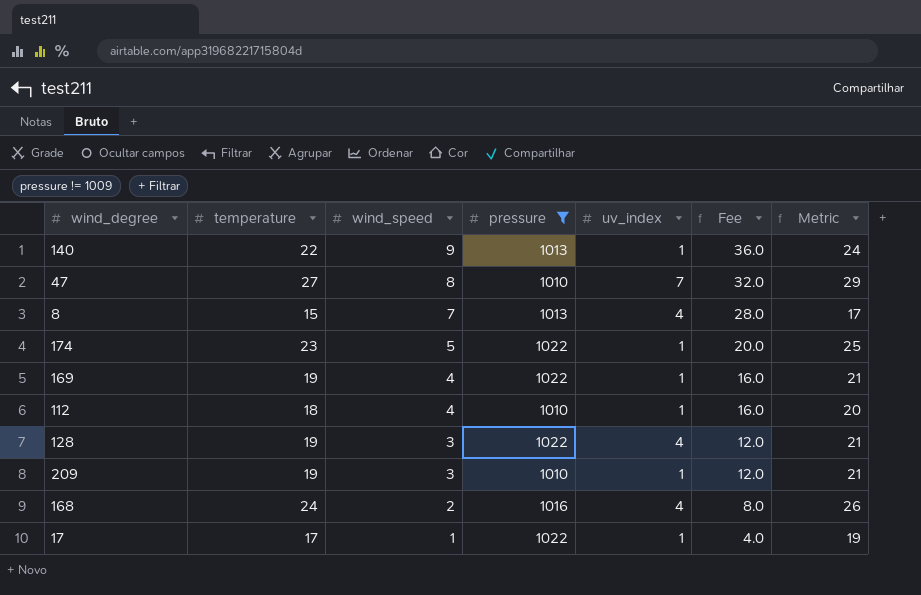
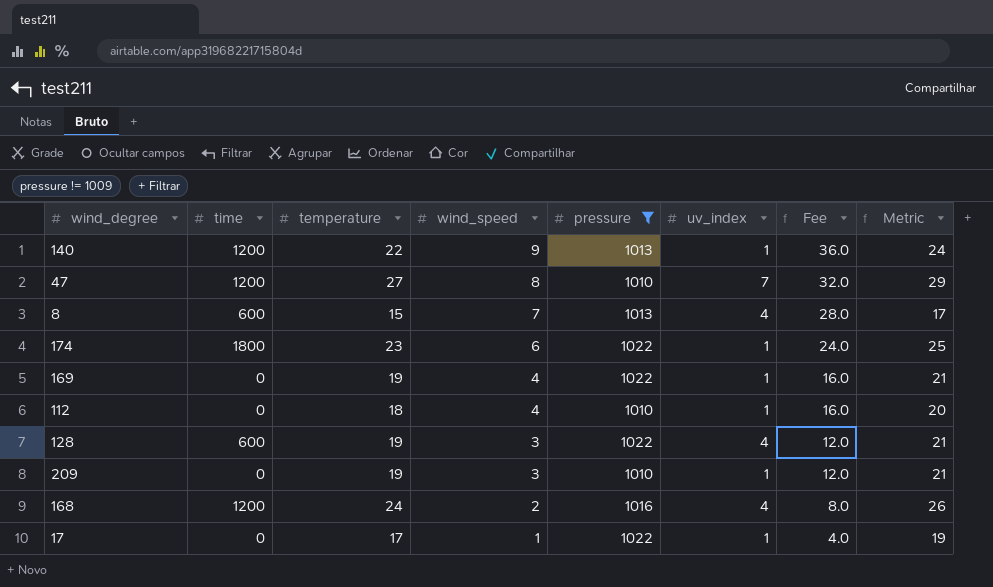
column time | position: none -> 2
174 | wind_speed: 5 -> 6
174 | Fee: 20.0 -> 24.0

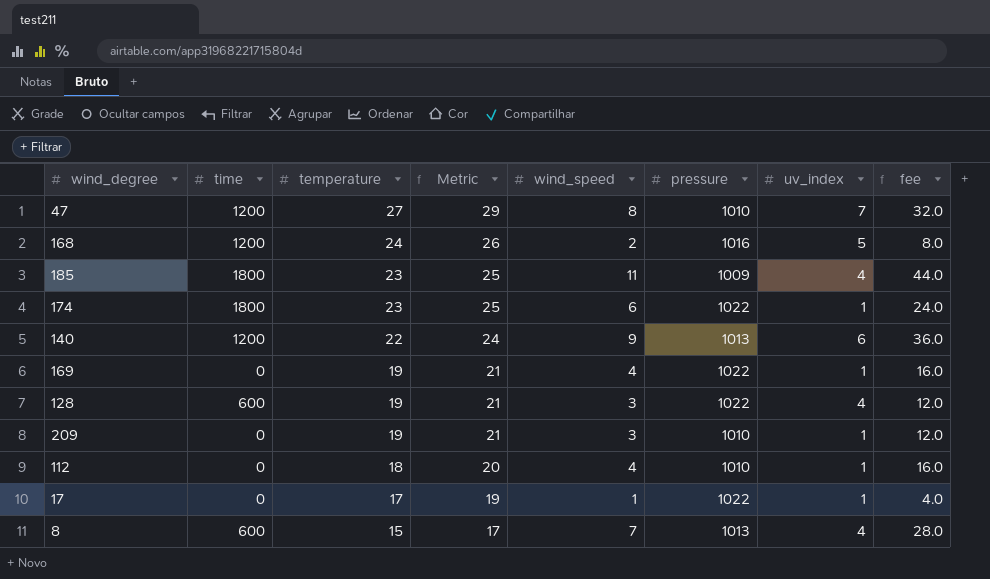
filter: pressure != 1009 -> none
row order: wind_speed descending -> temperature descending
column Metric | position: 8 -> 4
column name: Fee -> fee
168 | uv_index: 4 -> 5
140 | uv_index: 1 -> 6

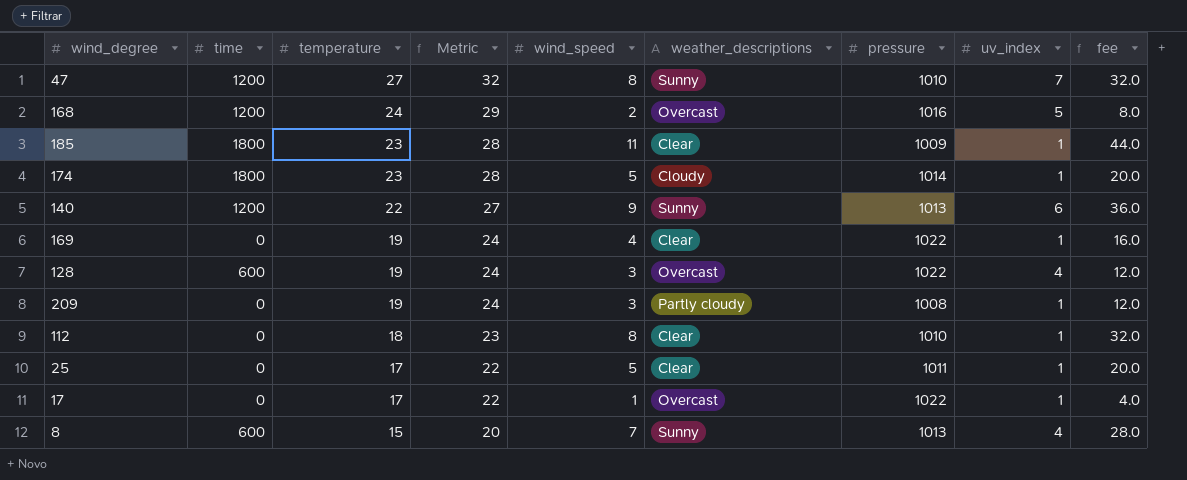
column Metric | formula: [temperature] + 2 -> [temperature] + 5
column weather_descriptions | position: none -> 6
185 | uv_index: 4 -> 1
174 | wind_speed: 6 -> 5
174 | pressure: 1022 -> 1014
174 | fee: 24.0 -> 20.0
209 | pressure: 1010 -> 1008
112 | wind_speed: 4 -> 8
112 | fee: 16.0 -> 32.0
row 25: none -> 0 | 17 | 22 | 5 | Clear | 1011 | 1 | 20.0

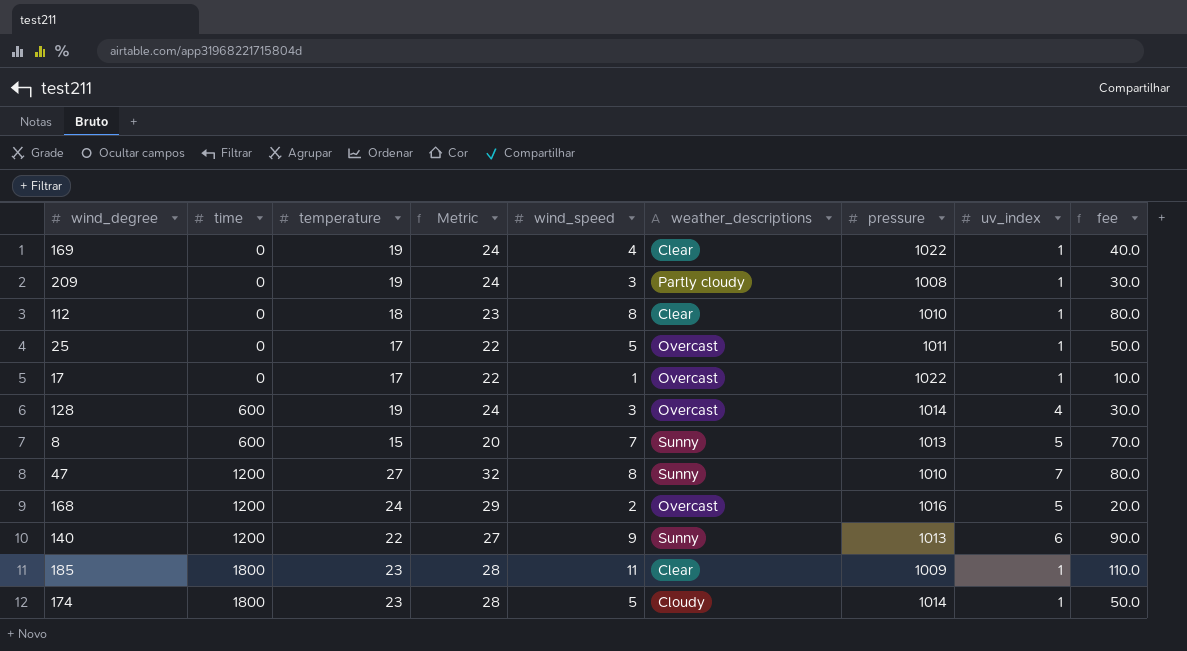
row order: temperature descending -> time ascending
column fee | formula: [wind_speed] * 4 -> [wind_speed] * 10
25 | weather_descriptions: Clear -> Overcast
128 | pressure: 1022 -> 1014
8 | uv_index: 4 -> 5

